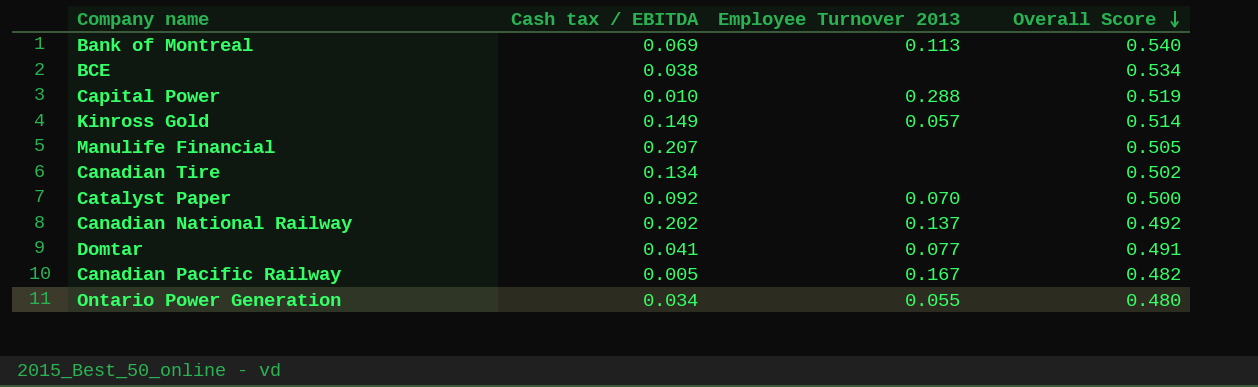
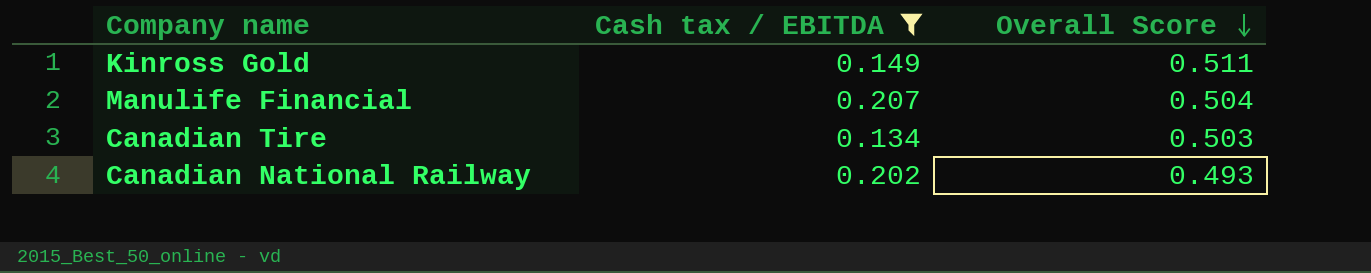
filter: none -> Cash tax / EBITDA >= 0.134
column Employee Turnover 2013 | position: 3 -> none
Kinross Gold | Overall Score: 0.514 -> 0.511
Manulife Financial | Overall Score: 0.505 -> 0.504
Canadian Tire | Overall Score: 0.502 -> 0.503
Canadian National Railway | Overall Score: 0.492 -> 0.493

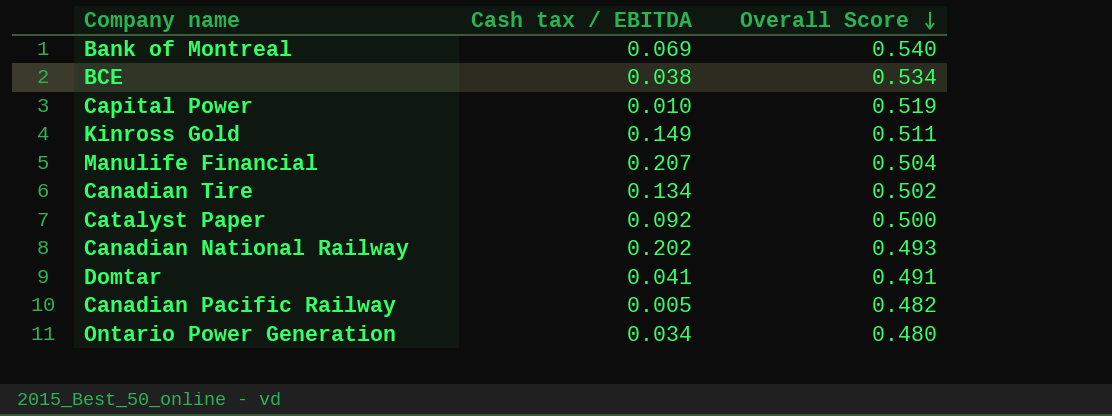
filter: Cash tax / EBITDA >= 0.134 -> none
Canadian Tire | Overall Score: 0.503 -> 0.502

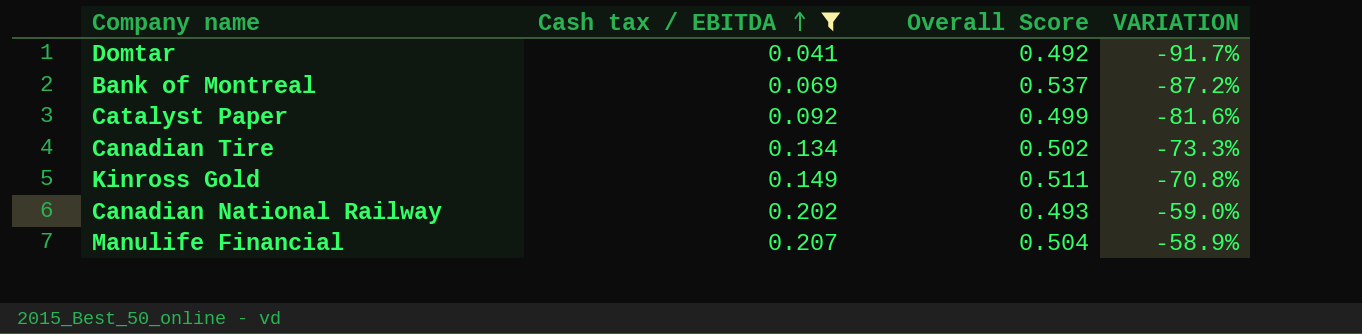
filter: none -> Cash tax / EBITDA >= 0.041
row order: Overall Score descending -> Cash tax / EBITDA ascending
column VARIATION | formula: none -> ([Cash tax / EBITDA] - [Overall Score]) / [Overall Score]
Domtar | Overall Score: 0.491 -> 0.492
Bank of Montreal | Overall Score: 0.540 -> 0.537
Catalyst Paper | Overall Score: 0.500 -> 0.499

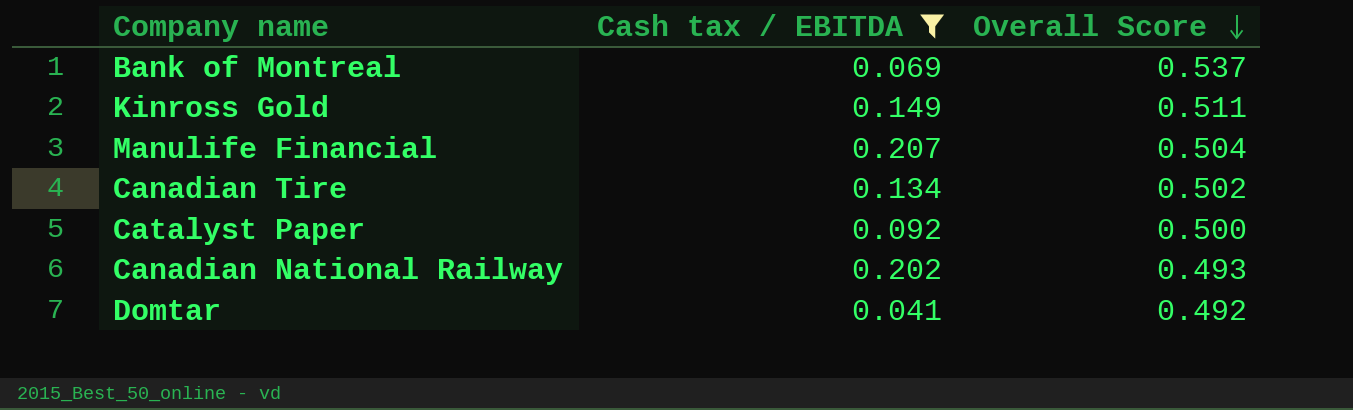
row order: Cash tax / EBITDA ascending -> Overall Score descending
column VARIATION | formula: ([Cash tax / EBITDA] - [Overall Score]) / [Overall Score] -> none
Catalyst Paper | Overall Score: 0.499 -> 0.500

